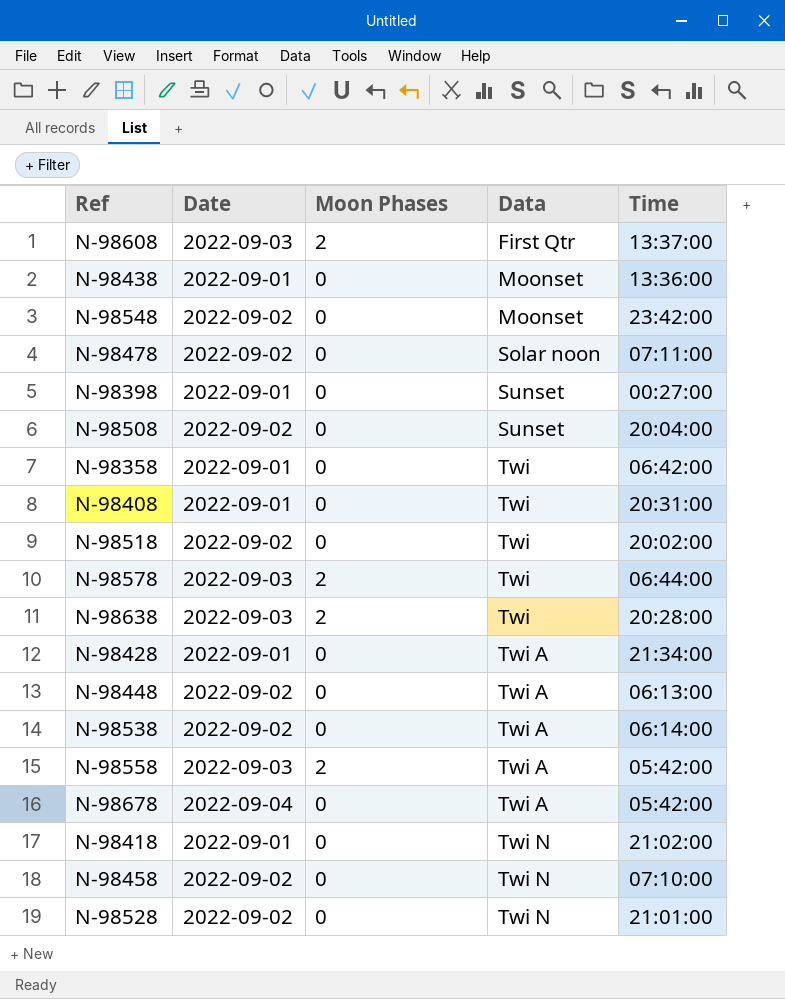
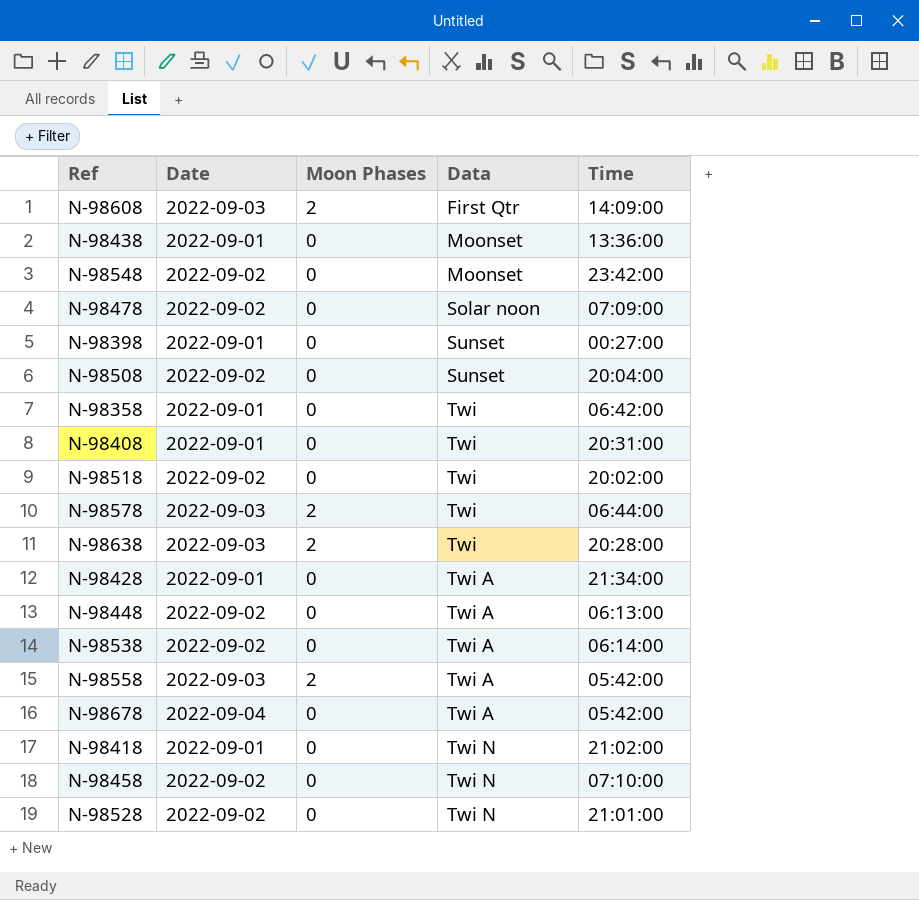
N-98608 | Time: 13:37:00 -> 14:09:00
N-98478 | Time: 07:11:00 -> 07:09:00

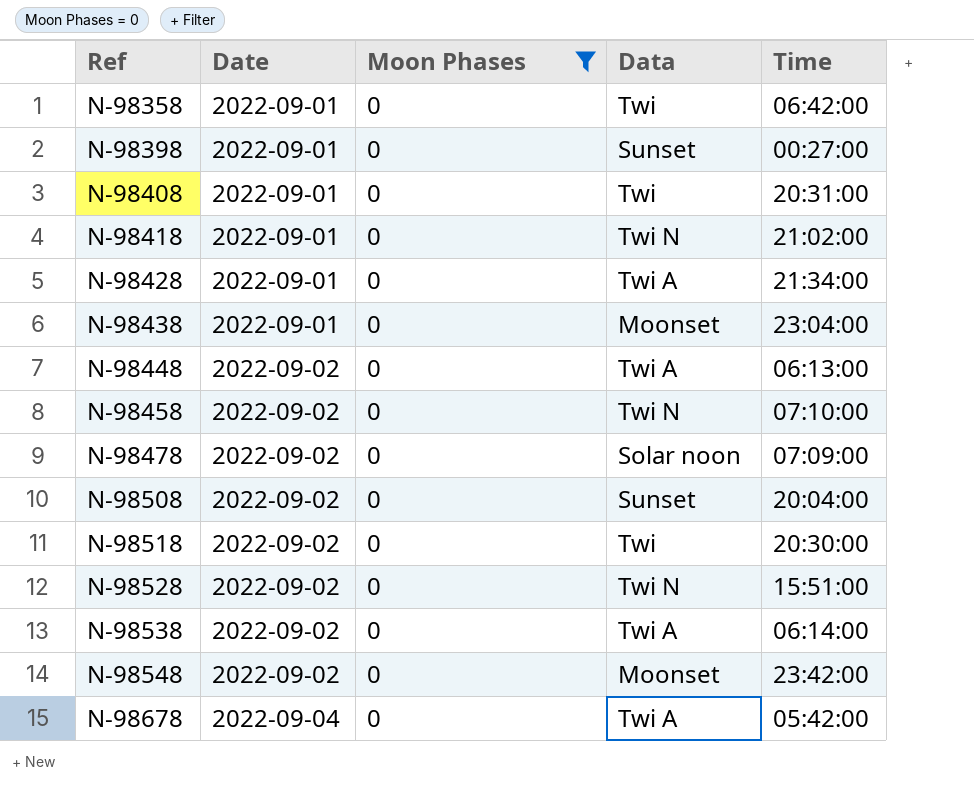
filter: none -> Moon Phases = 0
row order: Data ascending -> Ref ascending
N-98438 | Time: 13:36:00 -> 23:04:00
N-98518 | Time: 20:02:00 -> 20:30:00
N-98528 | Time: 21:01:00 -> 15:51:00

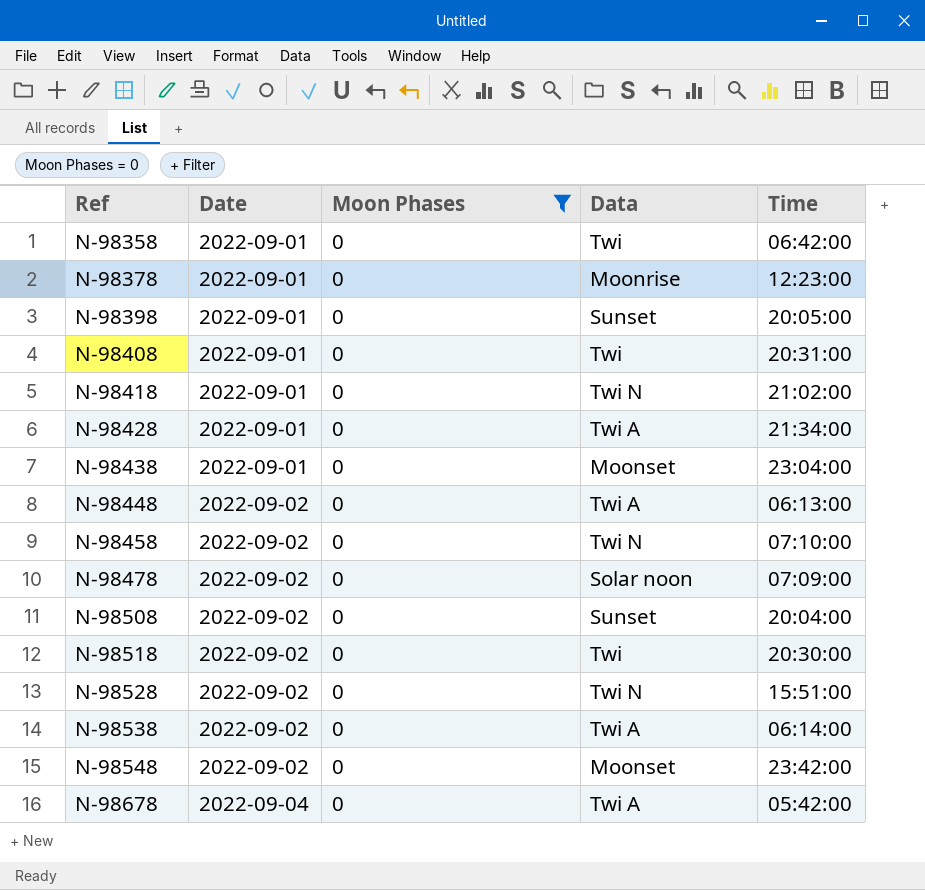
row N-98378: none -> 2022-09-01 | 0 | Moonrise | 12:23:00
N-98398 | Time: 00:27:00 -> 20:05:00

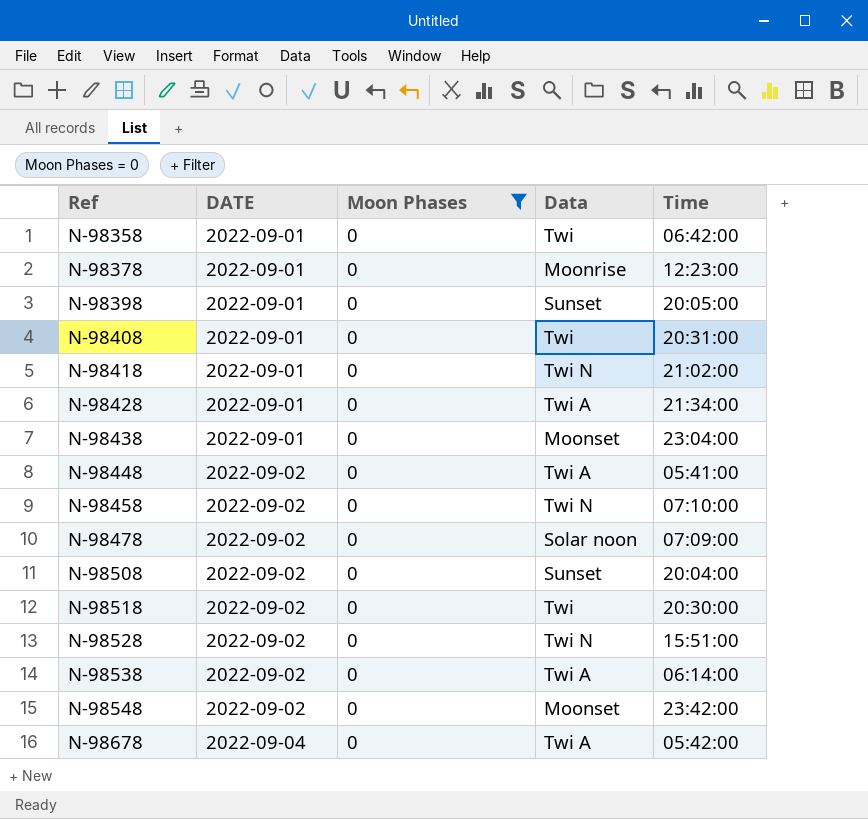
column name: Date -> DATE
N-98448 | Time: 06:13:00 -> 05:41:00

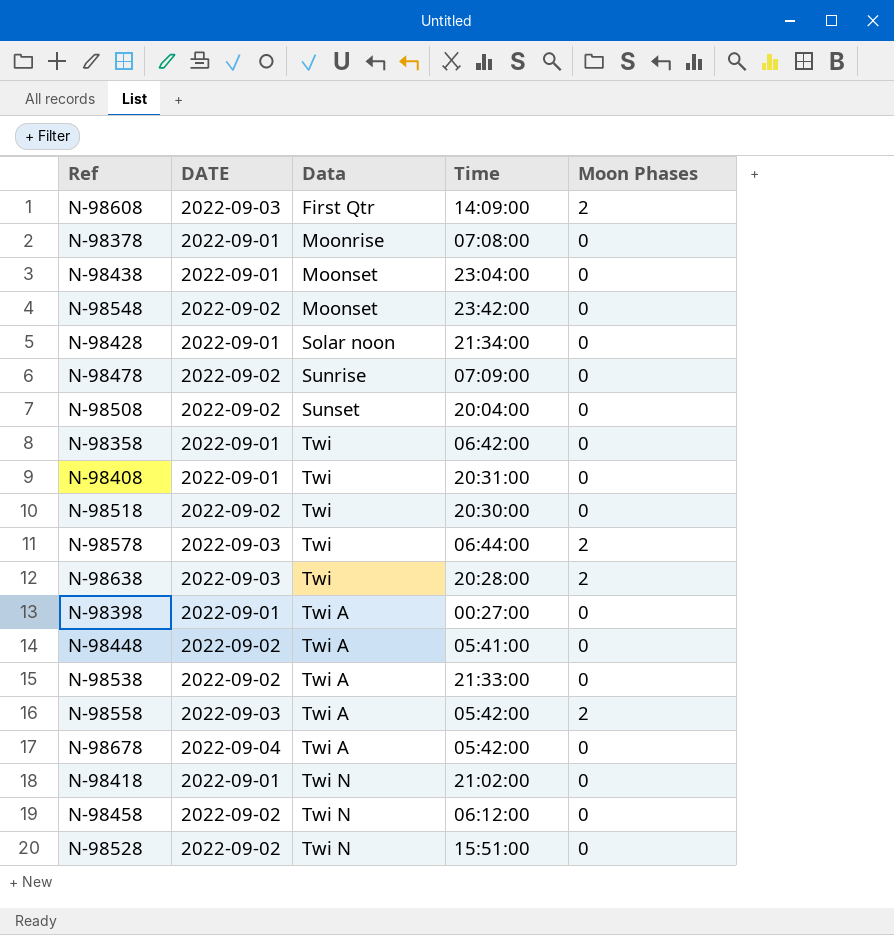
filter: Moon Phases = 0 -> none
row order: Ref ascending -> Data ascending
column Moon Phases | position: 3 -> 5
N-98378 | Time: 12:23:00 -> 07:08:00
N-98428 | Data: Twi A -> Solar noon
N-98478 | Data: Solar noon -> Sunrise
N-98398 | Data: Sunset -> Twi A
N-98398 | Time: 20:05:00 -> 00:27:00
N-98538 | Time: 06:14:00 -> 21:33:00
N-98458 | Time: 07:10:00 -> 06:12:00

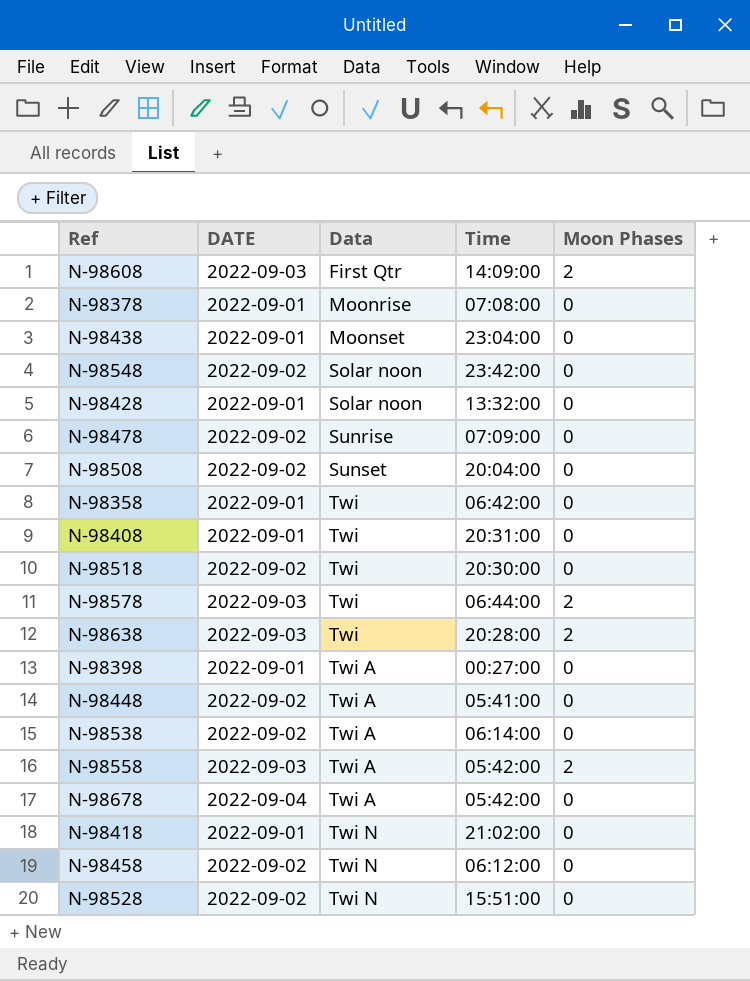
N-98548 | Data: Moonset -> Solar noon
N-98428 | Time: 21:34:00 -> 13:32:00
N-98538 | Time: 21:33:00 -> 06:14:00

